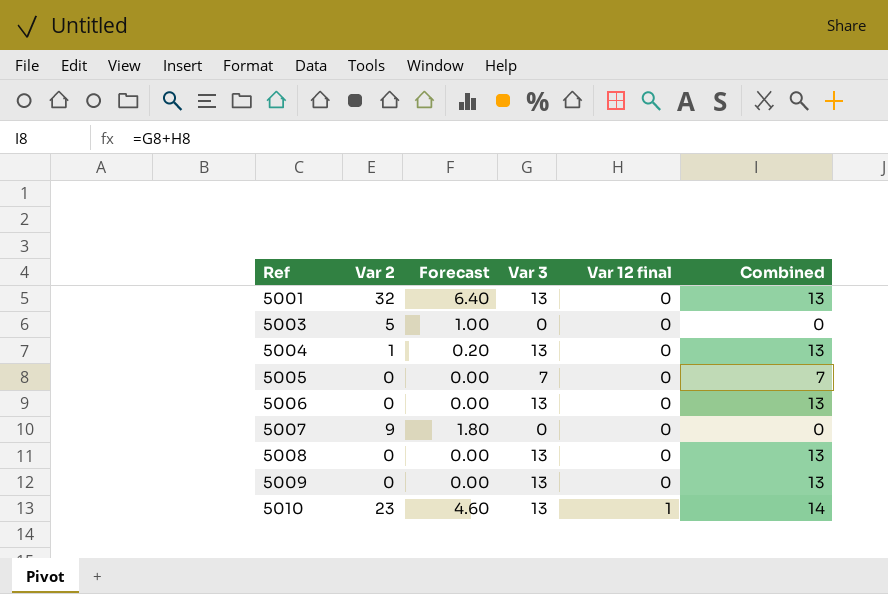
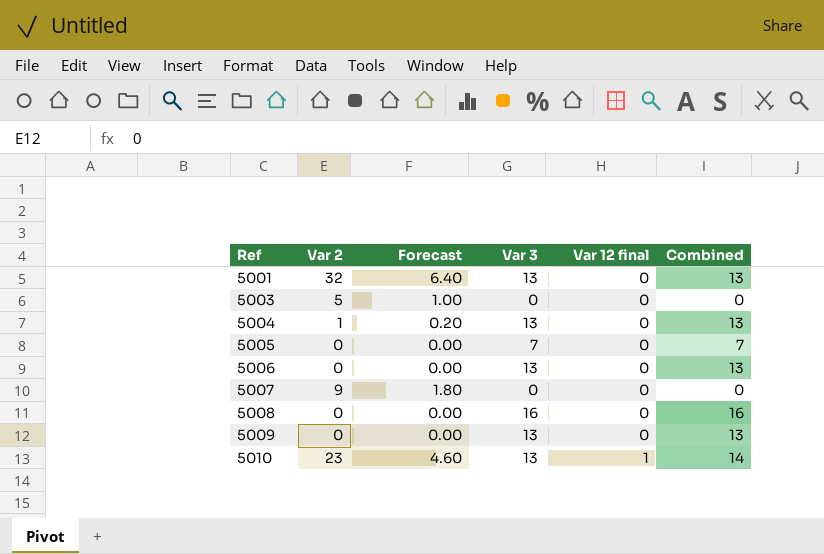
5008 | Var 3: 13 -> 16
5008 | Combined: 13 -> 16

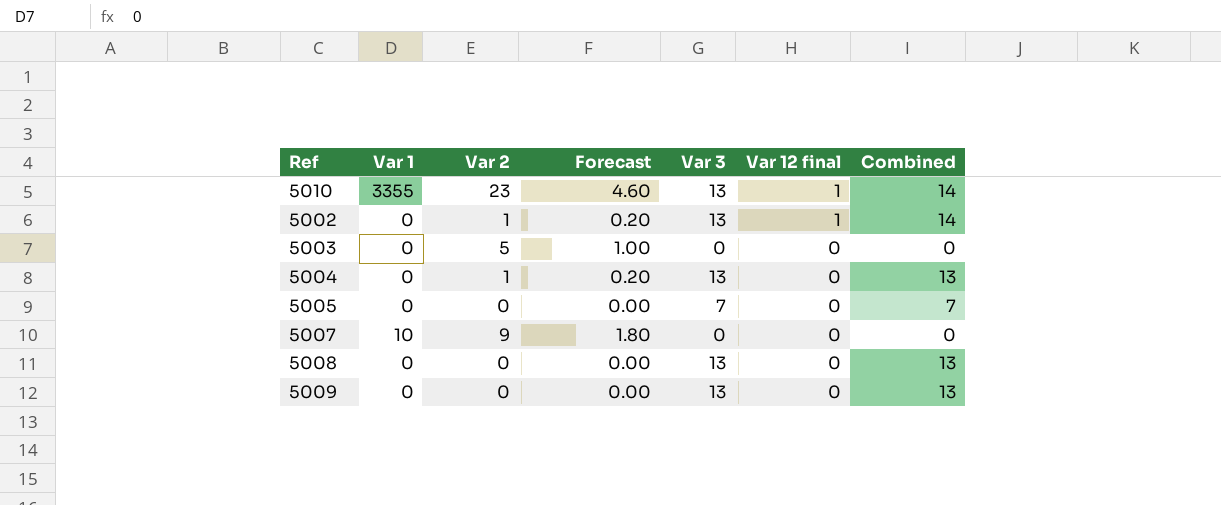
row order: Ref ascending -> Var 12 final descending
column Var 1 | position: none -> 2
row 5001: 32 | 6.40 | 13 | 0 | 13 -> none
row 5006: 0 | 0.00 | 13 | 0 | 13 -> none
row 5002: none -> 0 | 1 | 0.20 | 13 | 1 | 14
5008 | Var 3: 16 -> 13
5008 | Combined: 16 -> 13

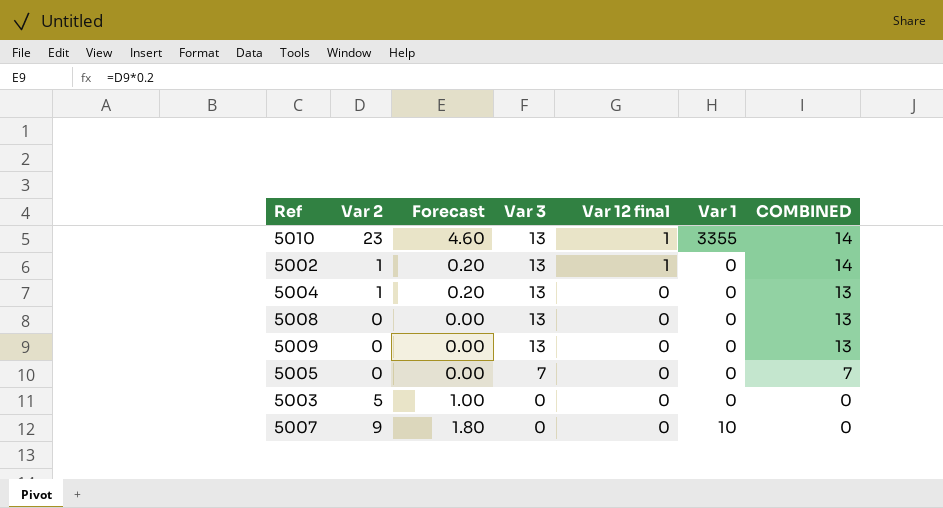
row order: Var 12 final descending -> Var 3 descending
column Var 1 | position: 2 -> 6
column name: Combined -> COMBINED

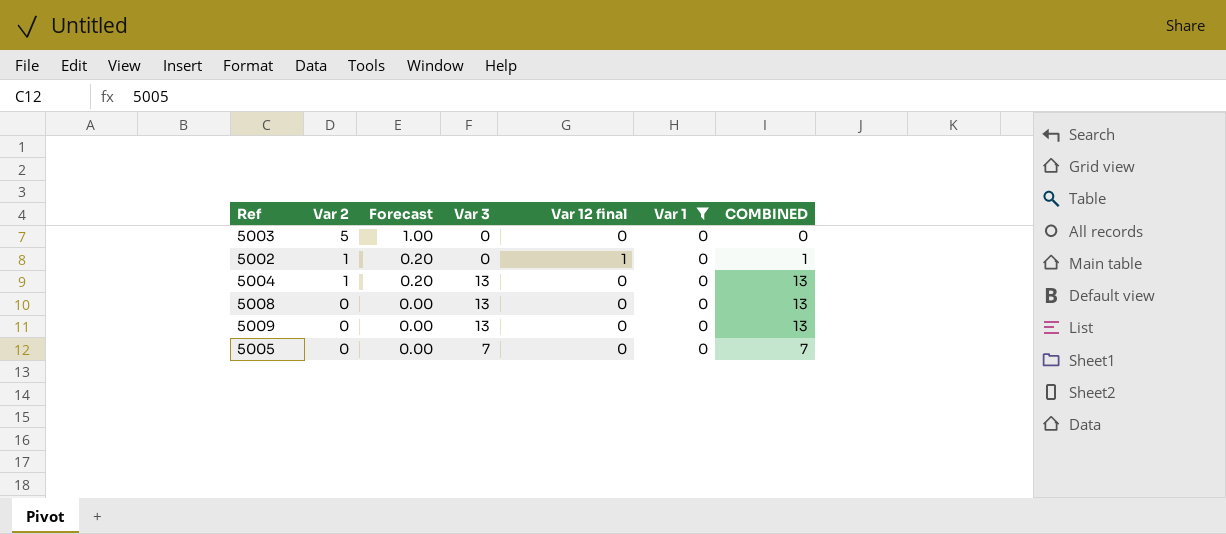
filter: none -> Var 1 = 0
row order: Var 3 descending -> Var 2 descending
5002 | Var 3: 13 -> 0
5002 | COMBINED: 14 -> 1

